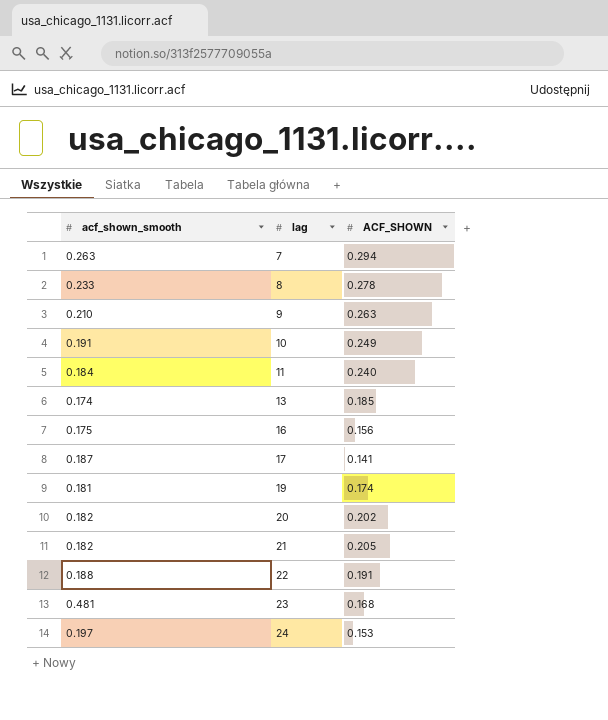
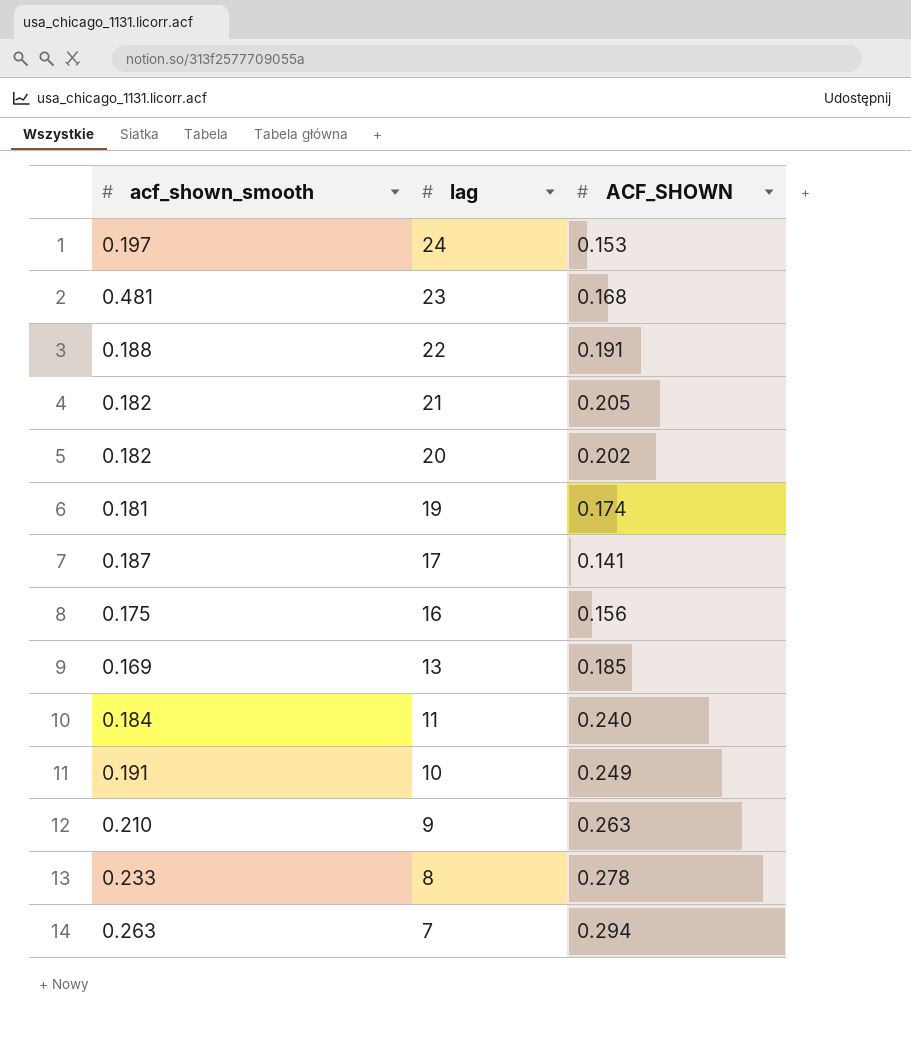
row order: lag ascending -> lag descending
13 | acf_shown_smooth: 0.174 -> 0.169

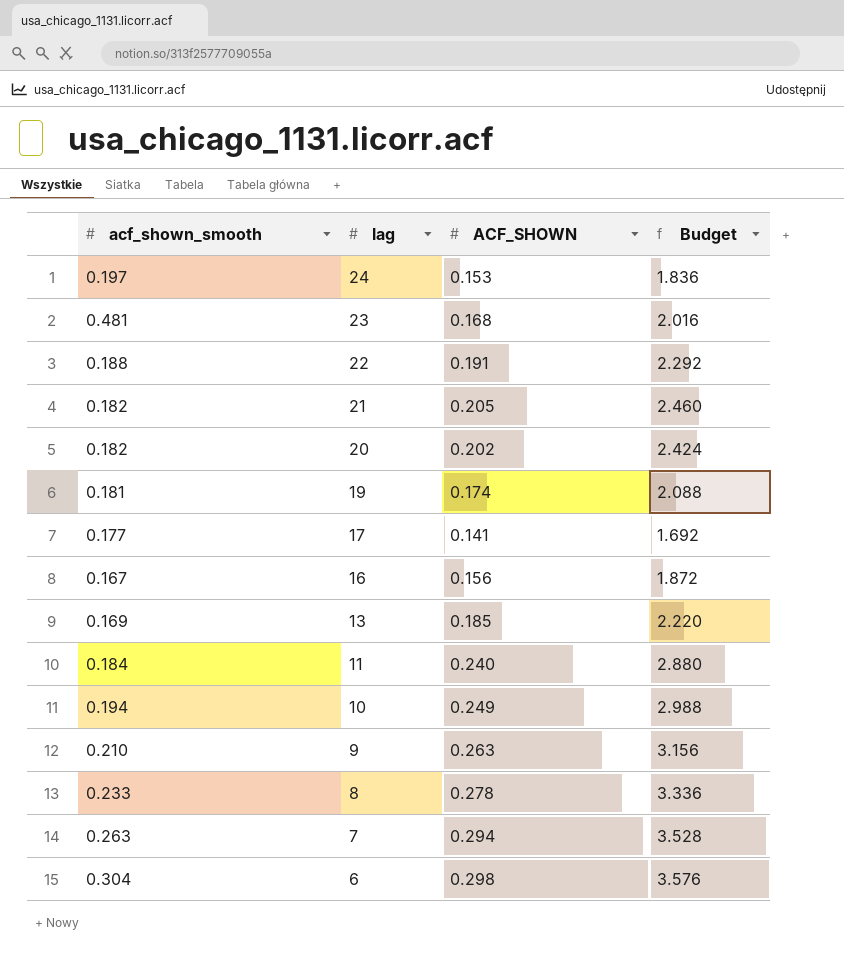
column Budget | formula: none -> [ACF_SHOWN] * 12
17 | acf_shown_smooth: 0.187 -> 0.177
16 | acf_shown_smooth: 0.175 -> 0.167
10 | acf_shown_smooth: 0.191 -> 0.194
row 6: none -> 0.304 | 0.298 | 3.576

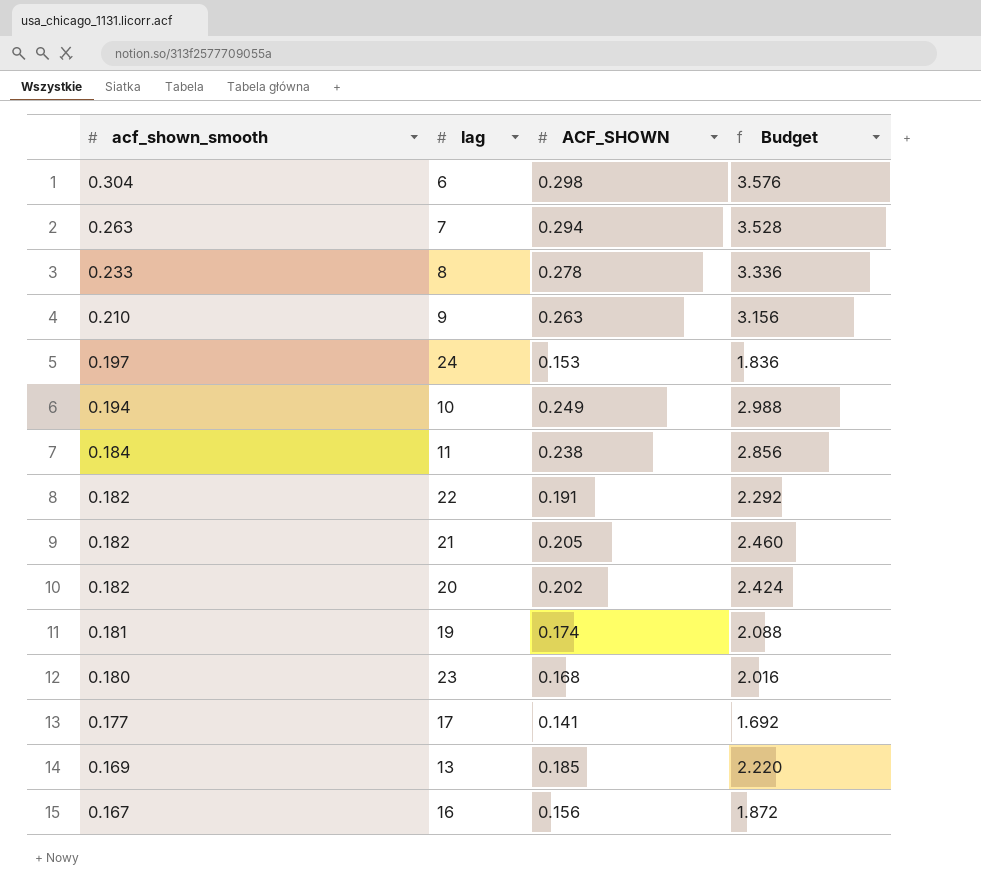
row order: lag descending -> acf_shown_smooth descending
11 | ACF_SHOWN: 0.240 -> 0.238
11 | Budget: 2.880 -> 2.856
22 | acf_shown_smooth: 0.188 -> 0.182
23 | acf_shown_smooth: 0.481 -> 0.180

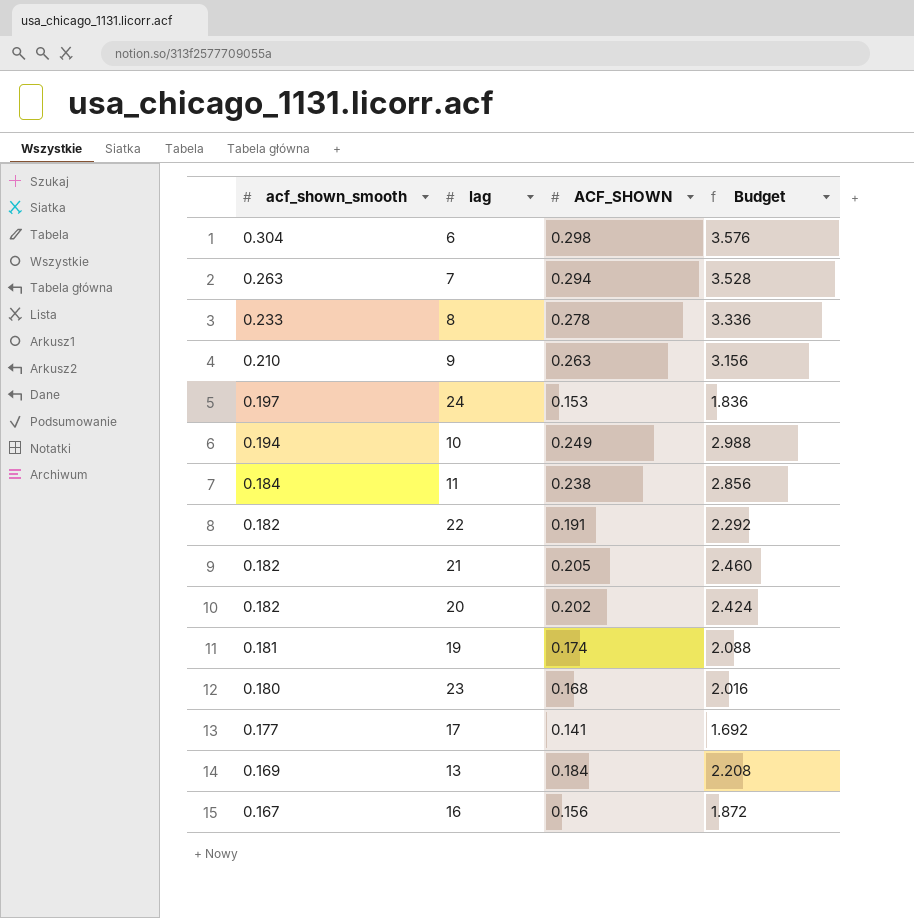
13 | ACF_SHOWN: 0.185 -> 0.184
13 | Budget: 2.220 -> 2.208

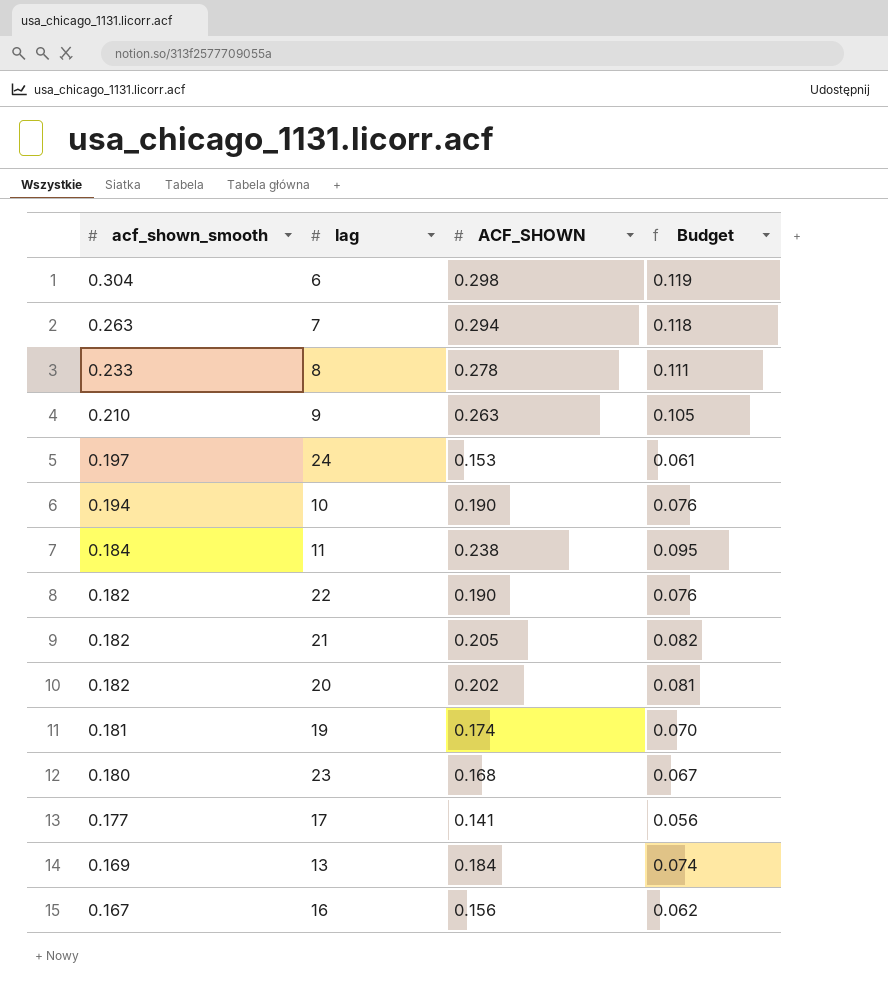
column Budget | formula: [ACF_SHOWN] * 12 -> [ACF_SHOWN] * 0.4
10 | ACF_SHOWN: 0.249 -> 0.190
22 | ACF_SHOWN: 0.191 -> 0.190

